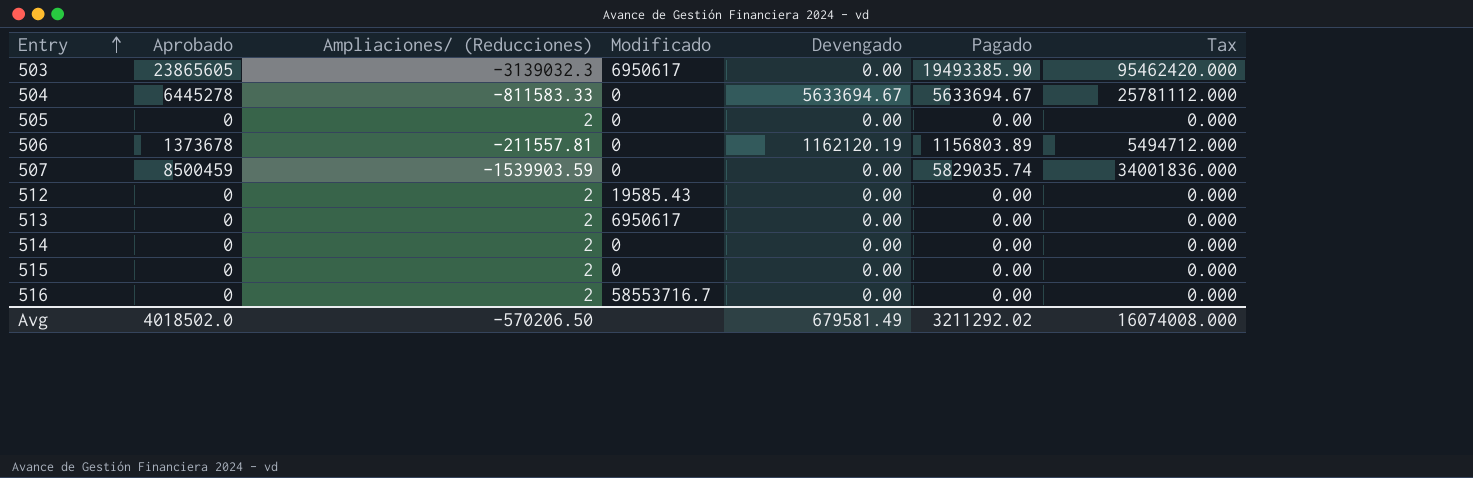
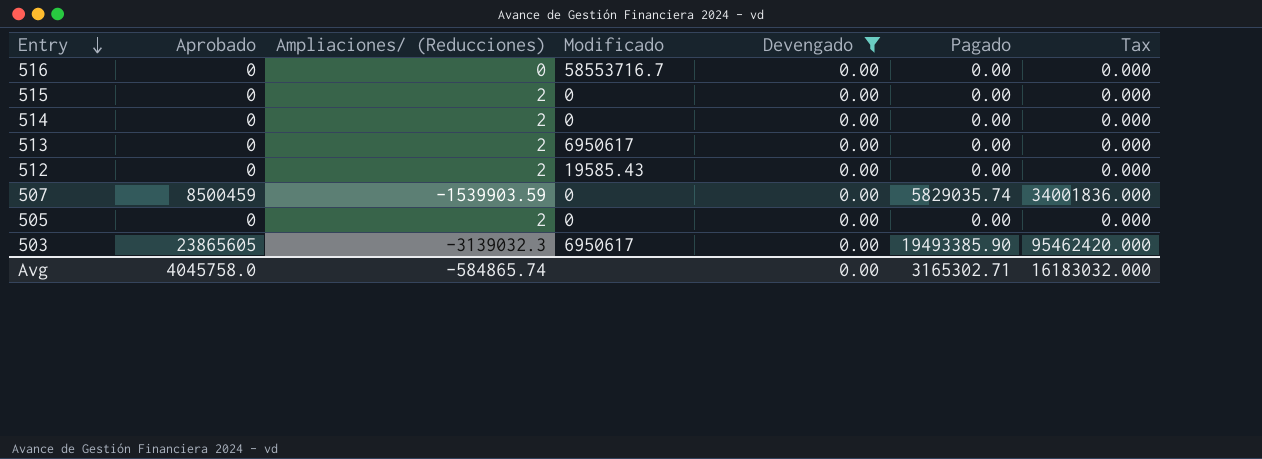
filter: none -> Devengado = 0.00
row order: Entry ascending -> Entry descending
516 | Ampliaciones/ (Reducciones): 2 -> 0
Avg | Aprobado: 4018502.0 -> 4045758.0
Avg | Ampliaciones/ (Reducciones): -570206.50 -> -584865.74
Avg | Devengado: 679581.49 -> 0.00
Avg | Pagado: 3211292.02 -> 3165302.71
Avg | Tax: 16074008.000 -> 16183032.000

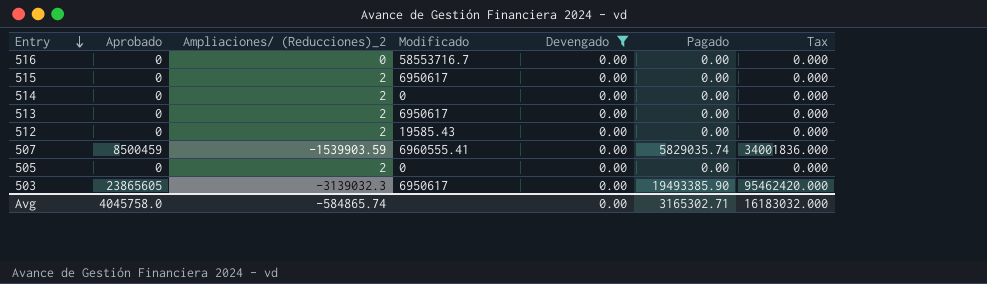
column name: Ampliaciones/ (Reducciones) -> Ampliaciones/ (Reducciones)_2
515 | Modificado: 0 -> 6950617
507 | Modificado: 0 -> 6960555.41

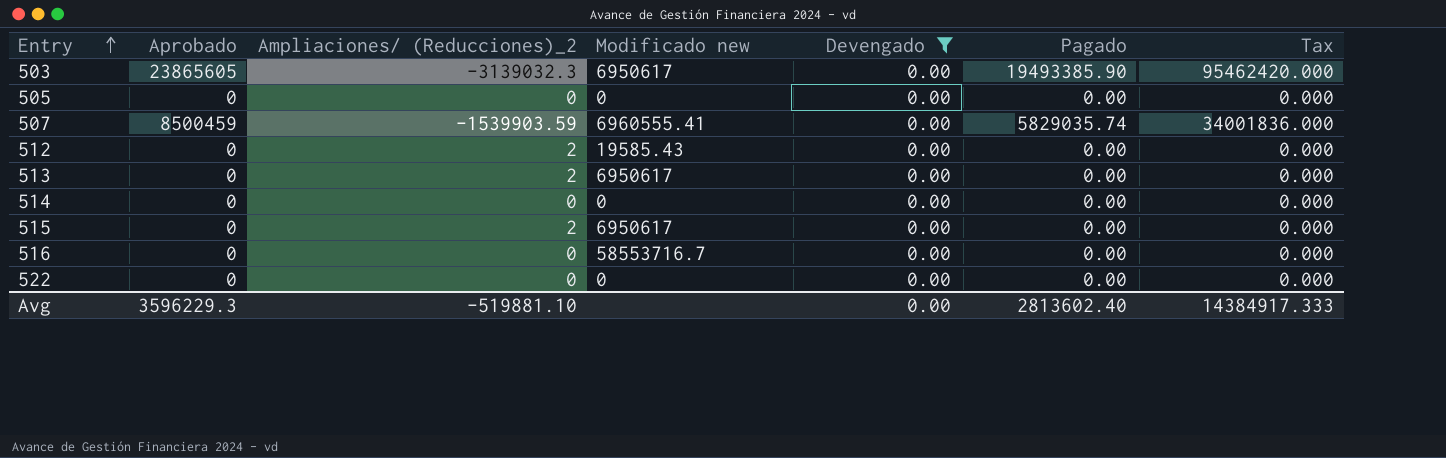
row order: Entry descending -> Entry ascending
column name: Modificado -> Modificado new
505 | Ampliaciones/ (Reducciones)_2: 2 -> 0
514 | Ampliaciones/ (Reducciones)_2: 2 -> 0
row 522: none -> 0 | 0 | 0 | 0.00 | 0.00 | 0.000
Avg | Aprobado: 4045758.0 -> 3596229.3
Avg | Ampliaciones/ (Reducciones)_2: -584865.74 -> -519881.10
Avg | Pagado: 3165302.71 -> 2813602.40
Avg | Tax: 16183032.000 -> 14384917.333

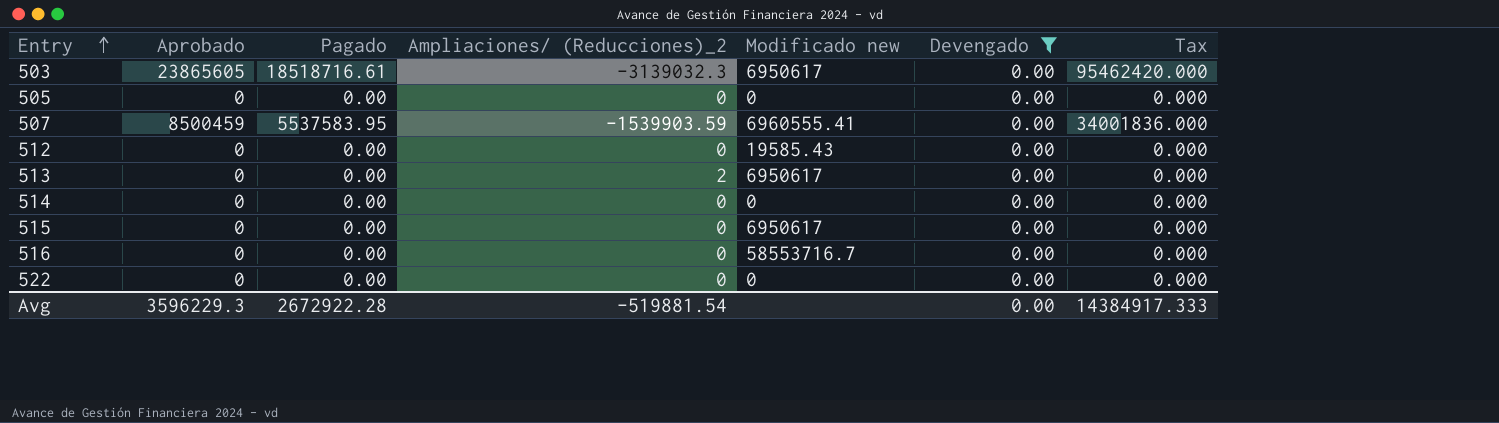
column Pagado | position: 6 -> 3
503 | Pagado: 19493385.90 -> 18518716.61
507 | Pagado: 5829035.74 -> 5537583.95
512 | Ampliaciones/ (Reducciones)_2: 2 -> 0
515 | Ampliaciones/ (Reducciones)_2: 2 -> 0
Avg | Pagado: 2813602.40 -> 2672922.28
Avg | Ampliaciones/ (Reducciones)_2: -519881.10 -> -519881.54

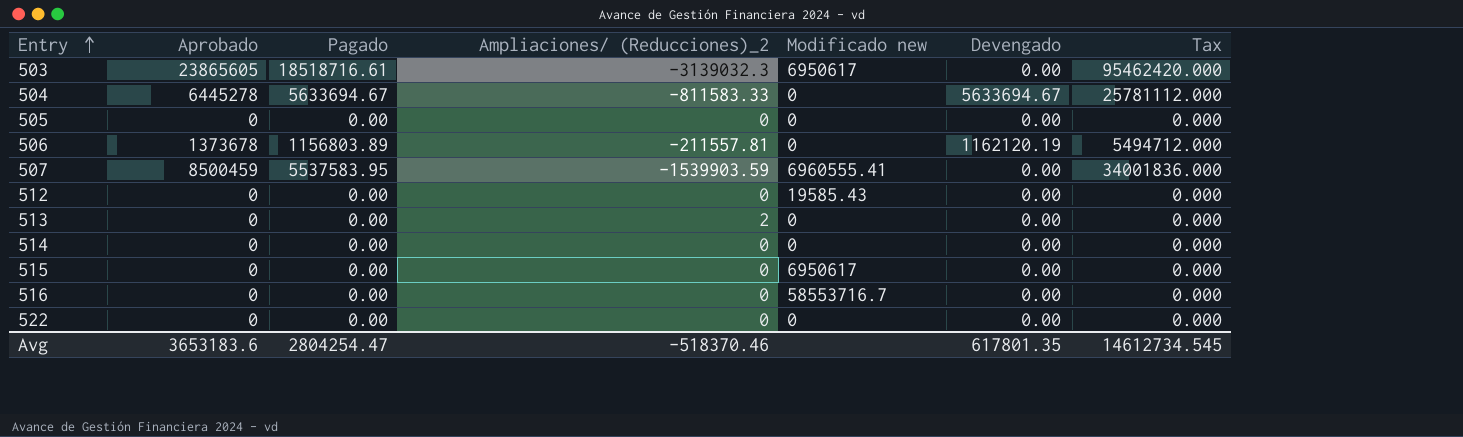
filter: Devengado = 0.00 -> none
513 | Modificado new: 6950617 -> 0
Avg | Aprobado: 3596229.3 -> 3653183.6
Avg | Pagado: 2672922.28 -> 2804254.47
Avg | Ampliaciones/ (Reducciones)_2: -519881.54 -> -518370.46
Avg | Devengado: 0.00 -> 617801.35
Avg | Tax: 14384917.333 -> 14612734.545

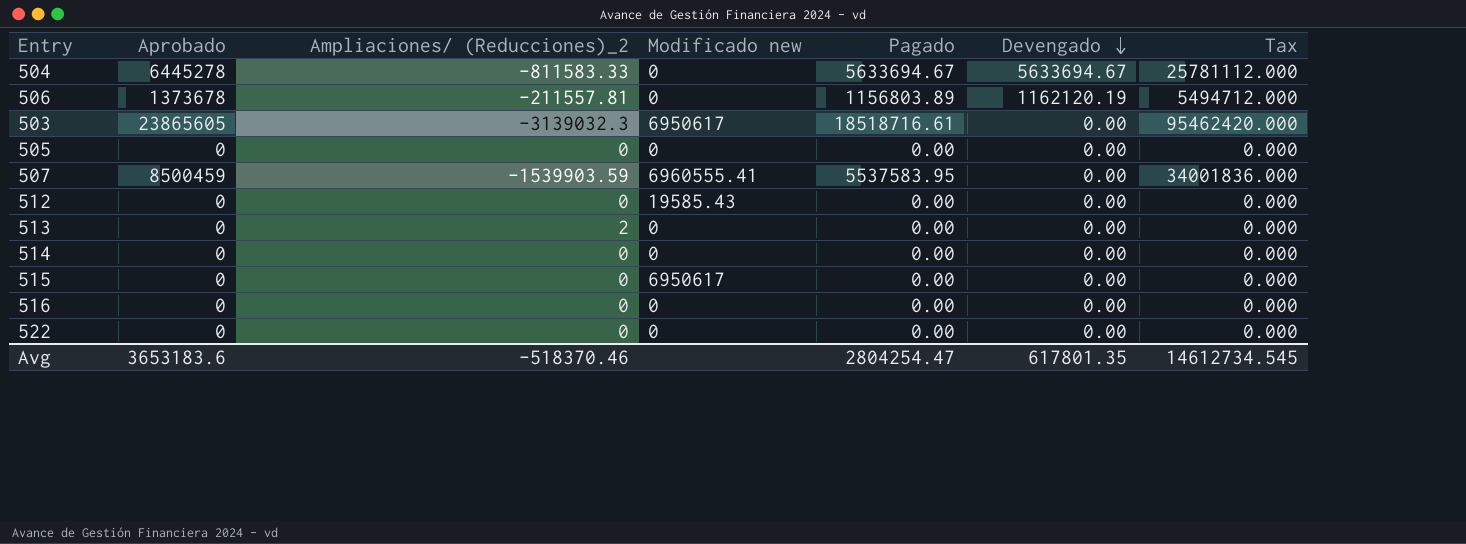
row order: Entry ascending -> Devengado descending
column Pagado | position: 3 -> 5
516 | Modificado new: 58553716.7 -> 0

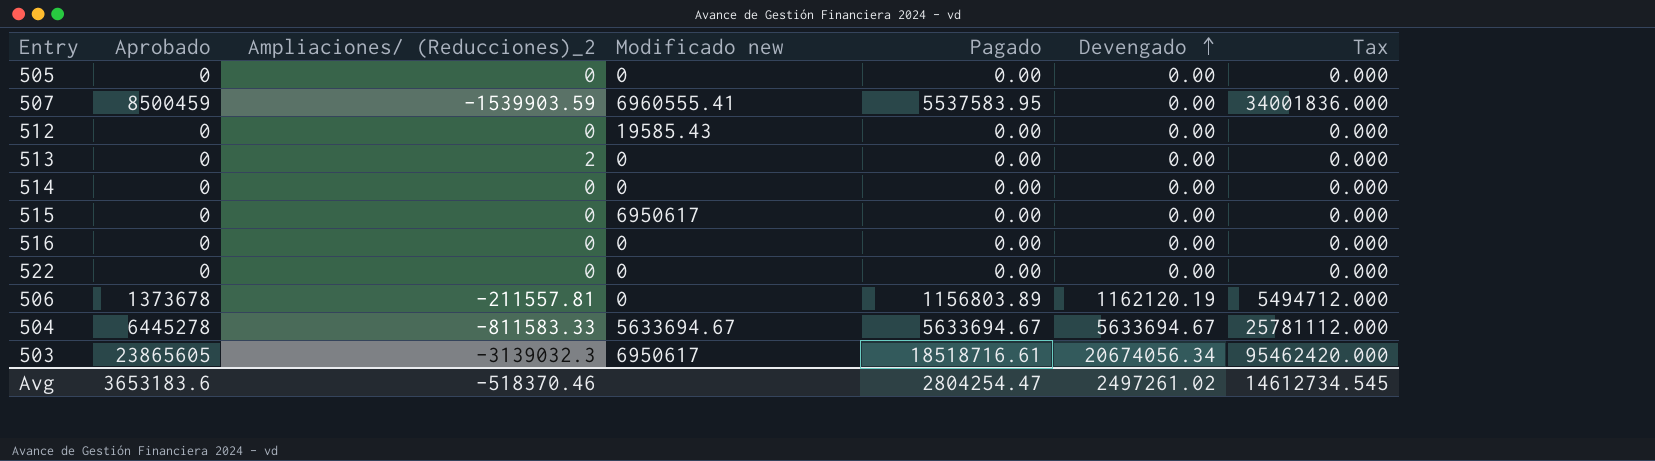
row order: Devengado descending -> Devengado ascending
504 | Modificado new: 0 -> 5633694.67
503 | Devengado: 0.00 -> 20674056.34
Avg | Devengado: 617801.35 -> 2497261.02

